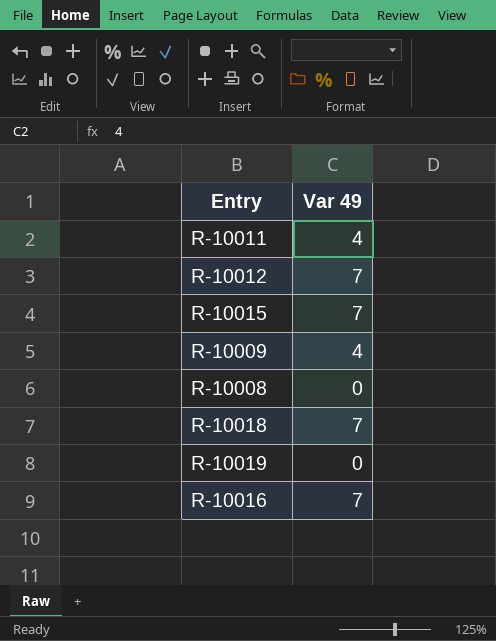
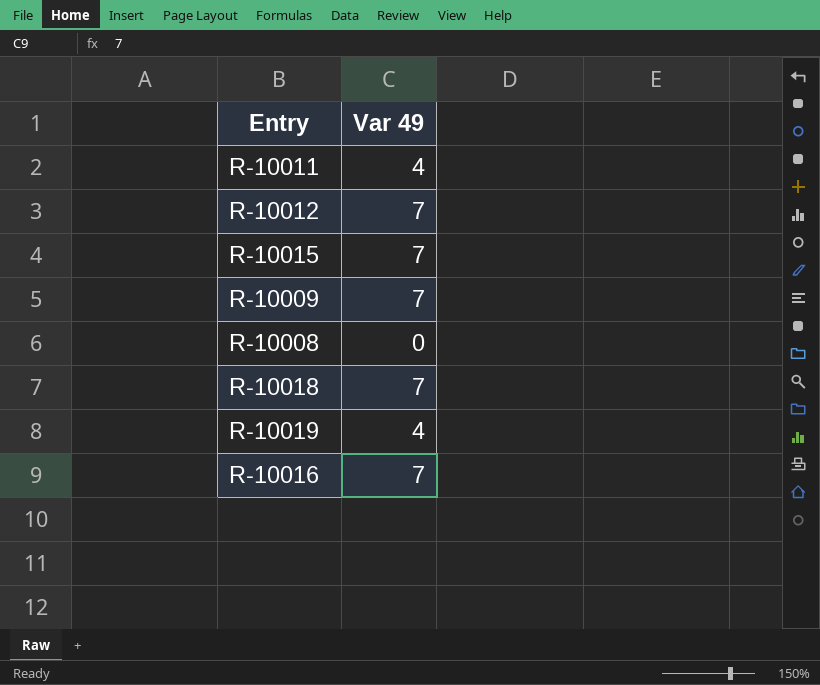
R-10009 | Var 49: 4 -> 7
R-10019 | Var 49: 0 -> 4

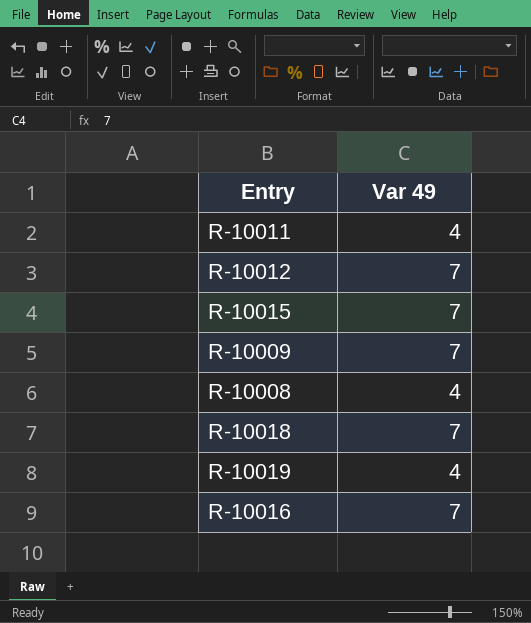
R-10008 | Var 49: 0 -> 4

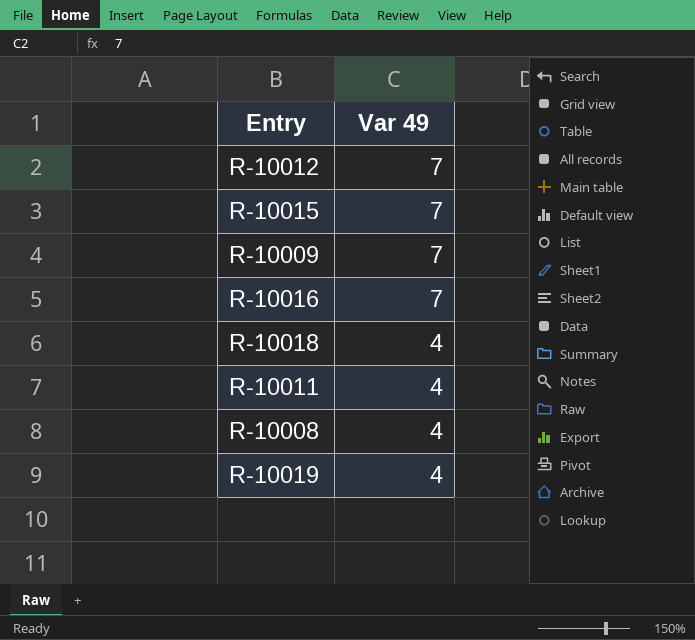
row order: none -> Var 49 descending
R-10018 | Var 49: 7 -> 4

